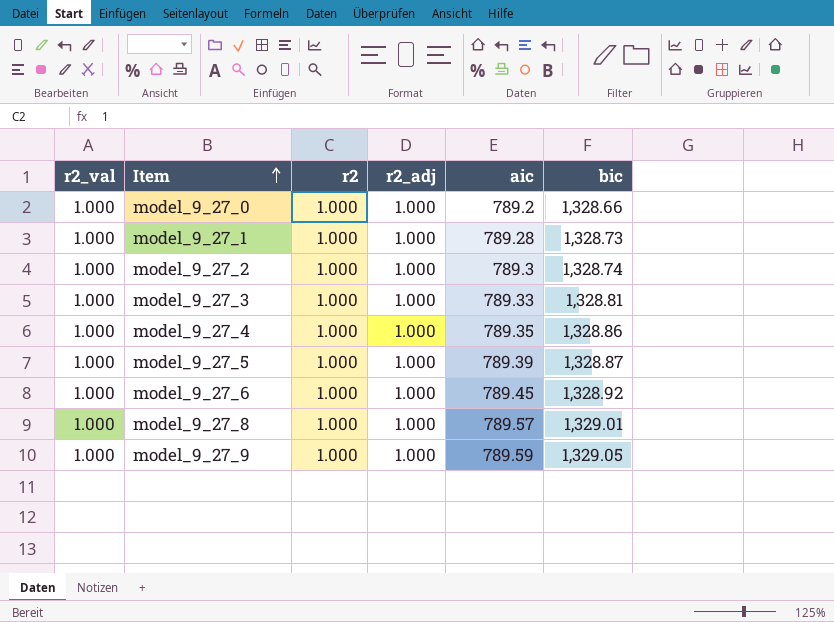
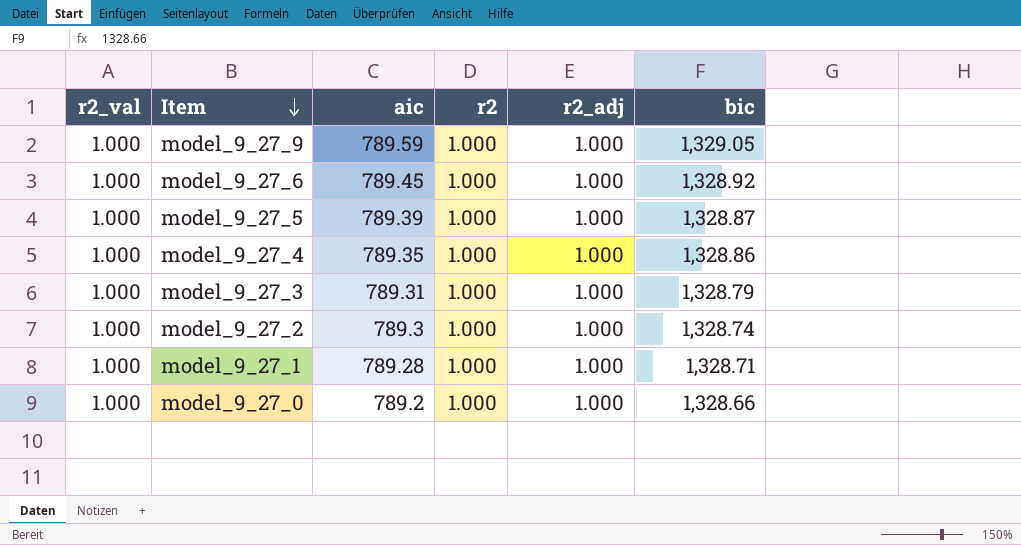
row order: Item ascending -> Item descending
column aic | position: 5 -> 3
row model_9_27_8: 1.000 | 1.000 | 1.000 | 789.57 | 1,329.01 -> none
model_9_27_3 | aic: 789.33 -> 789.31
model_9_27_3 | bic: 1,328.81 -> 1,328.79
model_9_27_1 | bic: 1,328.73 -> 1,328.71

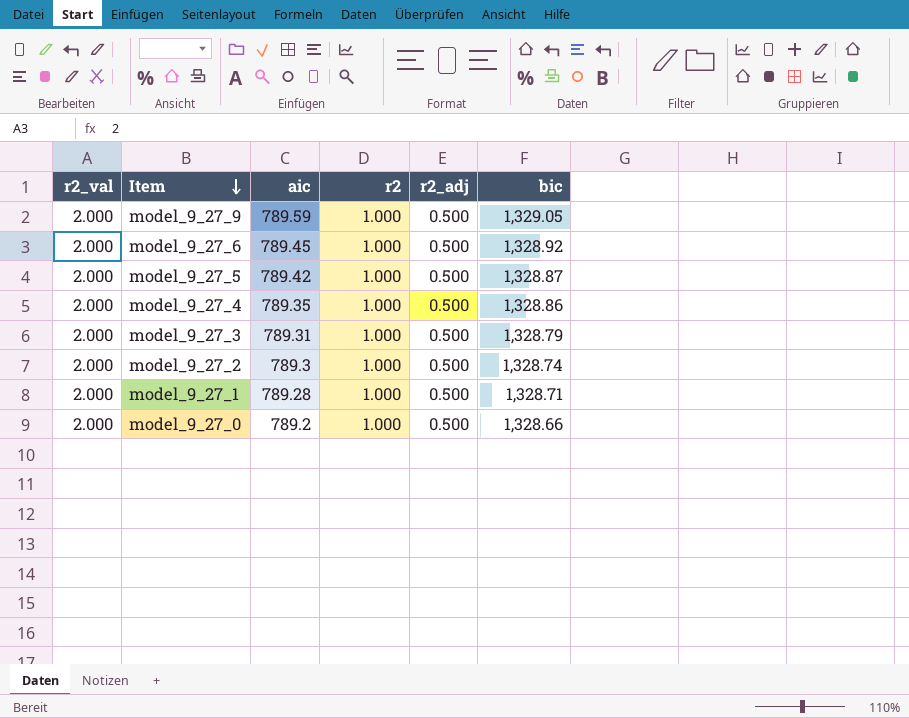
model_9_27_9 | r2_val: 1.000 -> 2.000
model_9_27_9 | r2_adj: 1.000 -> 0.500
model_9_27_6 | r2_val: 1.000 -> 2.000
model_9_27_6 | r2_adj: 1.000 -> 0.500
model_9_27_5 | r2_val: 1.000 -> 2.000
model_9_27_5 | aic: 789.39 -> 789.42
model_9_27_5 | r2_adj: 1.000 -> 0.500
model_9_27_4 | r2_val: 1.000 -> 2.000
model_9_27_4 | r2_adj: 1.000 -> 0.500
model_9_27_3 | r2_val: 1.000 -> 2.000
model_9_27_3 | r2_adj: 1.000 -> 0.500
model_9_27_2 | r2_val: 1.000 -> 2.000
model_9_27_2 | r2_adj: 1.000 -> 0.500
model_9_27_1 | r2_val: 1.000 -> 2.000
model_9_27_1 | r2_adj: 1.000 -> 0.500
model_9_27_0 | r2_val: 1.000 -> 2.000
model_9_27_0 | r2_adj: 1.000 -> 0.500

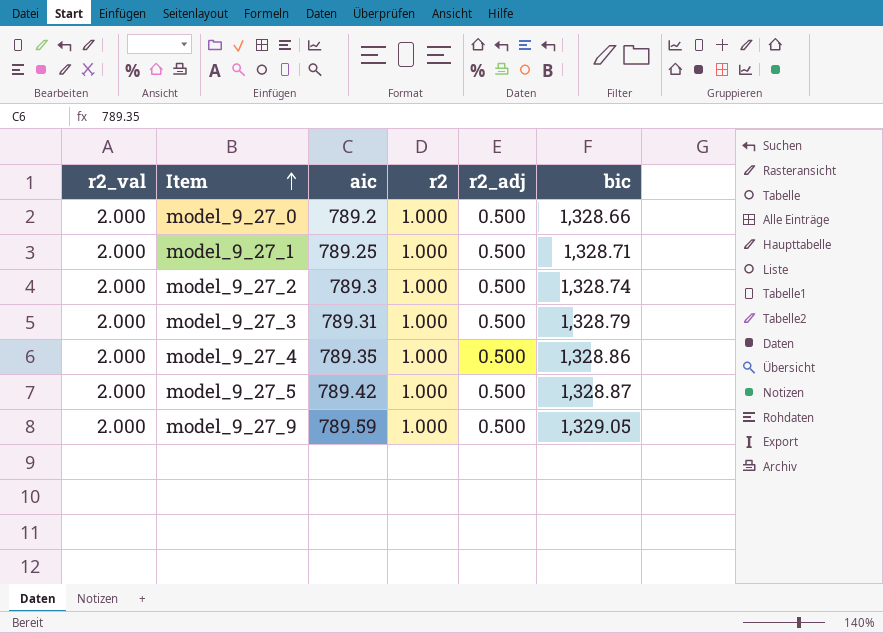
row order: Item descending -> Item ascending
row model_9_27_6: 2.000 | 789.45 | 1.000 | 0.500 | 1,328.92 -> none
model_9_27_1 | aic: 789.28 -> 789.25

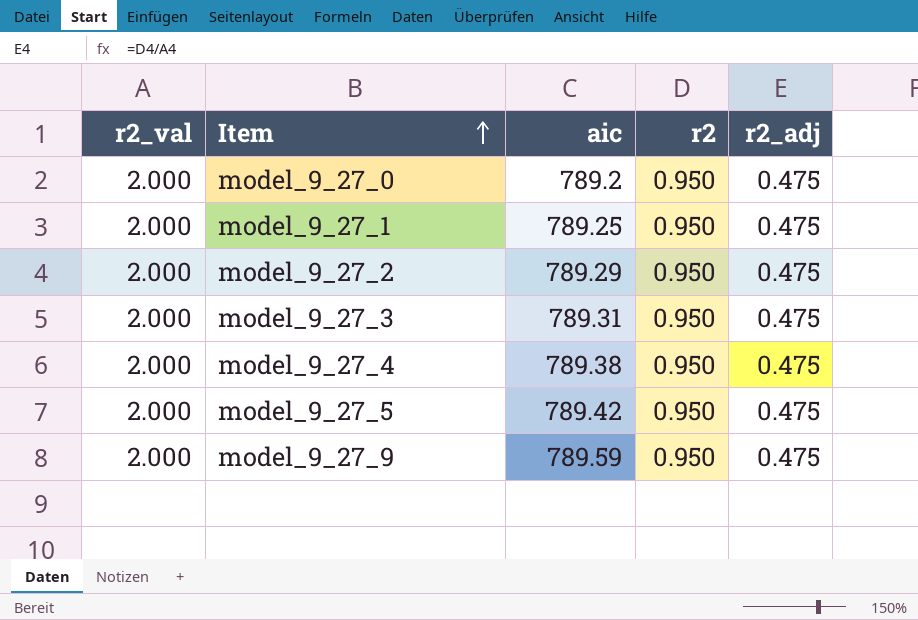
column bic | position: 6 -> none
model_9_27_0 | r2: 1.000 -> 0.950
model_9_27_0 | r2_adj: 0.500 -> 0.475
model_9_27_1 | r2: 1.000 -> 0.950
model_9_27_1 | r2_adj: 0.500 -> 0.475
model_9_27_2 | aic: 789.3 -> 789.29
model_9_27_2 | r2: 1.000 -> 0.950
model_9_27_2 | r2_adj: 0.500 -> 0.475
model_9_27_3 | r2: 1.000 -> 0.950
model_9_27_3 | r2_adj: 0.500 -> 0.475
model_9_27_4 | aic: 789.35 -> 789.38
model_9_27_4 | r2: 1.000 -> 0.950
model_9_27_4 | r2_adj: 0.500 -> 0.475
model_9_27_5 | r2: 1.000 -> 0.950
model_9_27_5 | r2_adj: 0.500 -> 0.475
model_9_27_9 | r2: 1.000 -> 0.950
model_9_27_9 | r2_adj: 0.500 -> 0.475

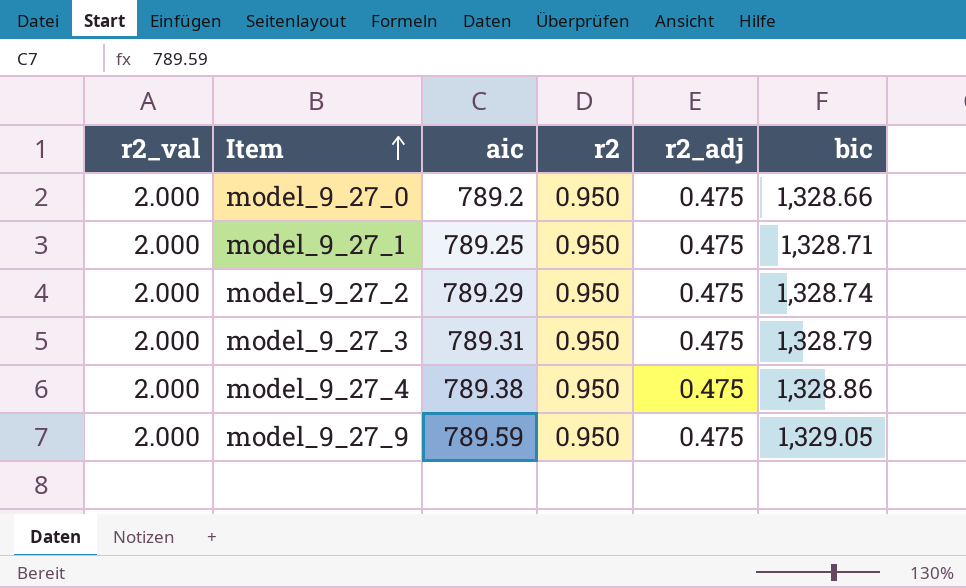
column bic | position: none -> 6
row model_9_27_5: 2.000 | 789.42 | 0.950 | 0.475 -> none

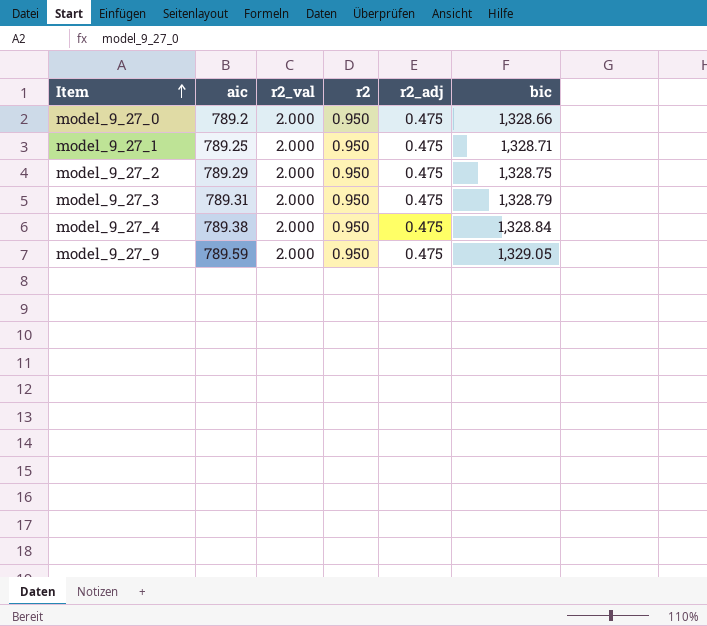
column r2_val | position: 1 -> 3
model_9_27_2 | bic: 1,328.74 -> 1,328.75
model_9_27_4 | bic: 1,328.86 -> 1,328.84

